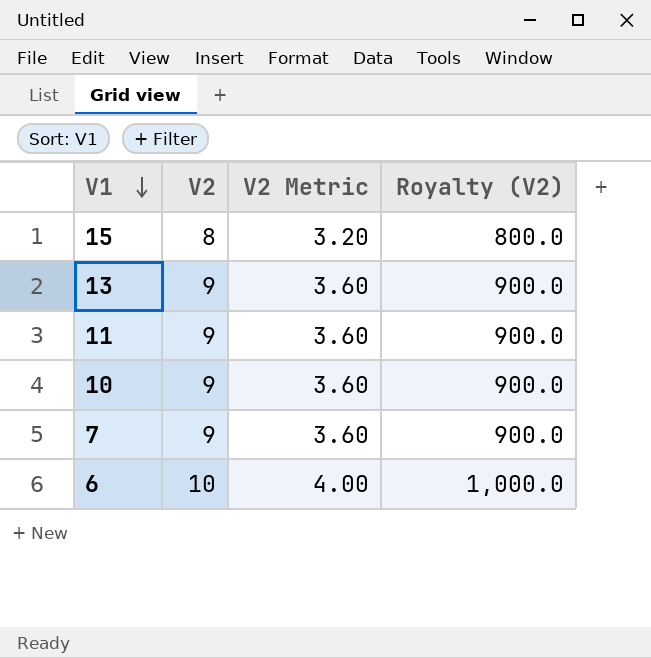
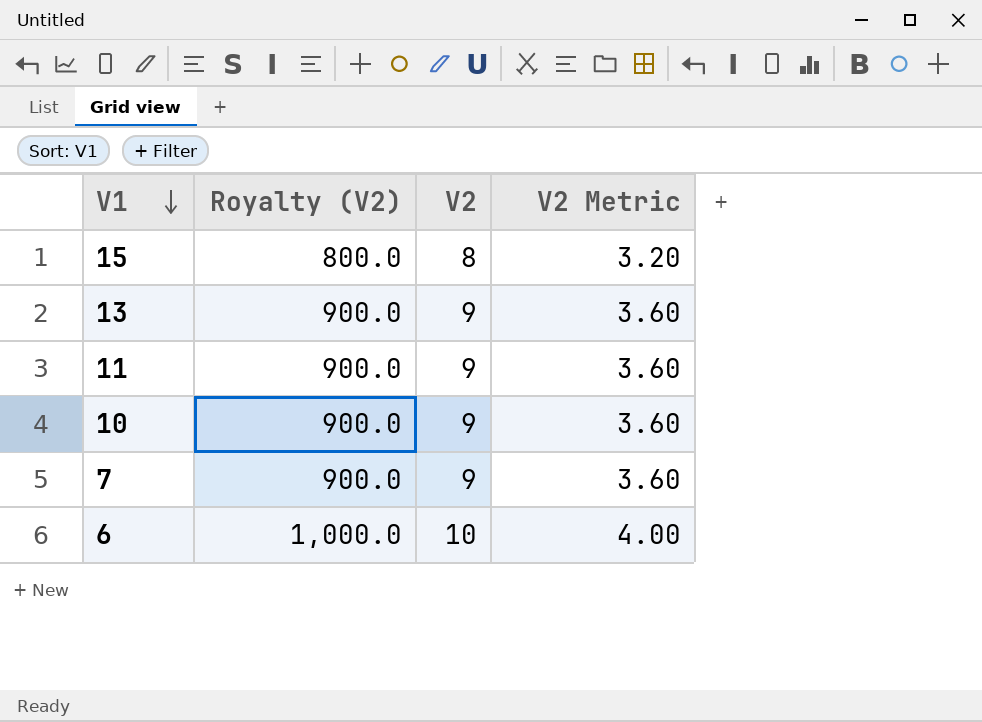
column Royalty (V2) | position: 4 -> 2

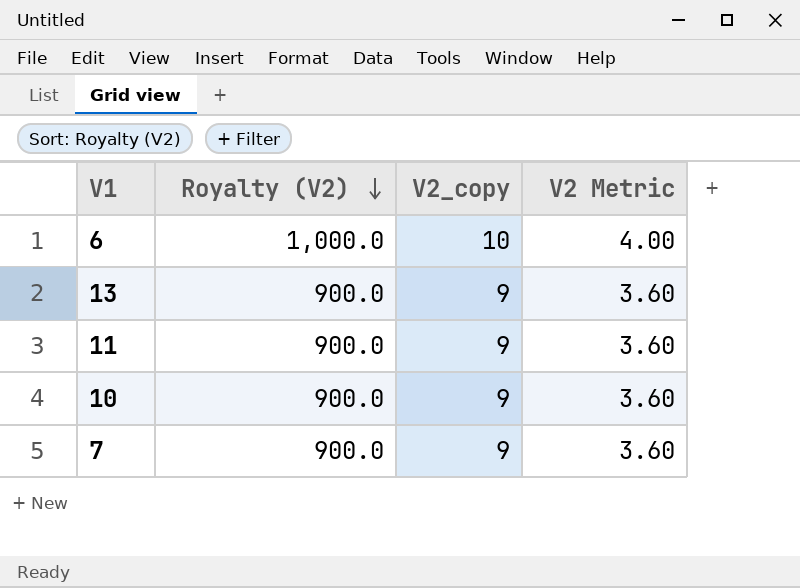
row order: V1 descending -> Royalty (V2) descending
column name: V2 -> V2_copy
row 15: 800.0 | 8 | 3.20 -> none

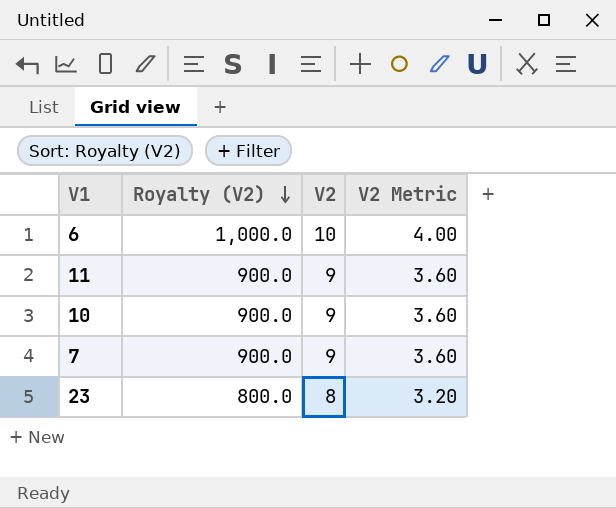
column name: V2_copy -> V2
row 13: 900.0 | 9 | 3.60 -> none
row 23: none -> 800.0 | 8 | 3.20

